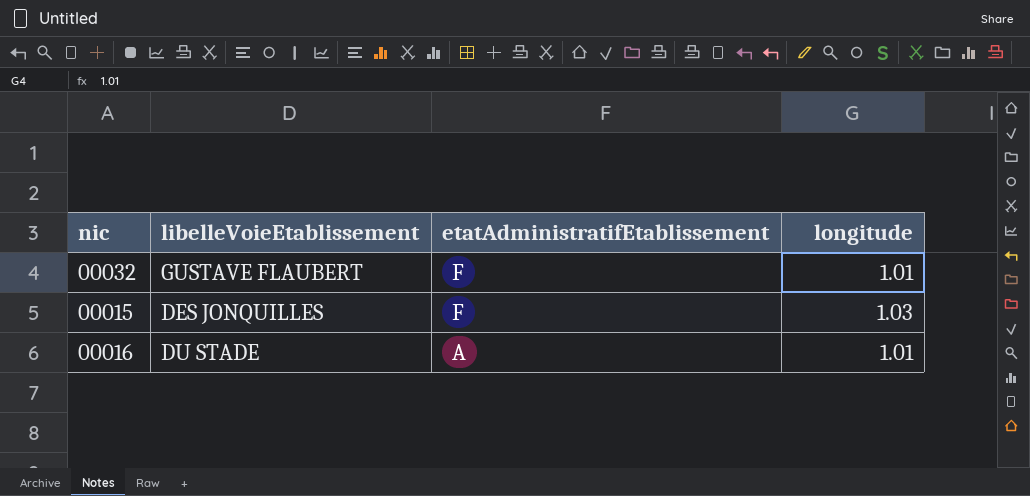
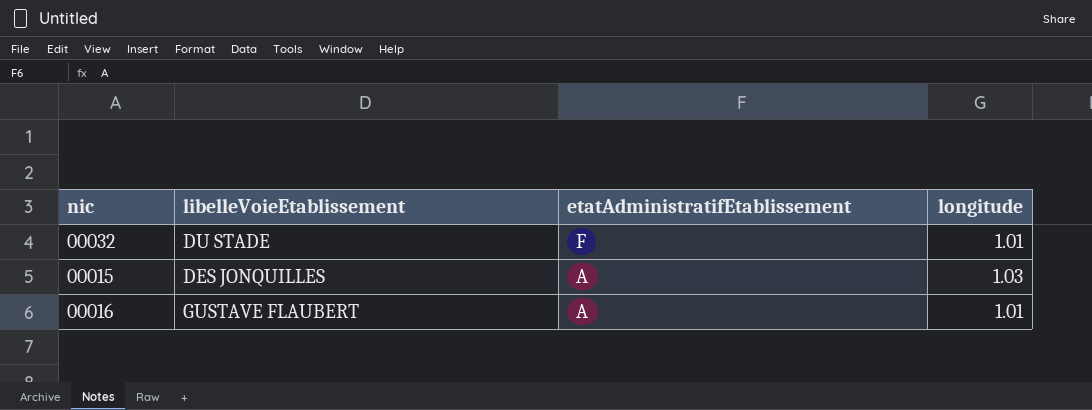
00032 | libelleVoieEtablissement: GUSTAVE FLAUBERT -> DU STADE
00015 | etatAdministratifEtablissement: F -> A
00016 | libelleVoieEtablissement: DU STADE -> GUSTAVE FLAUBERT

